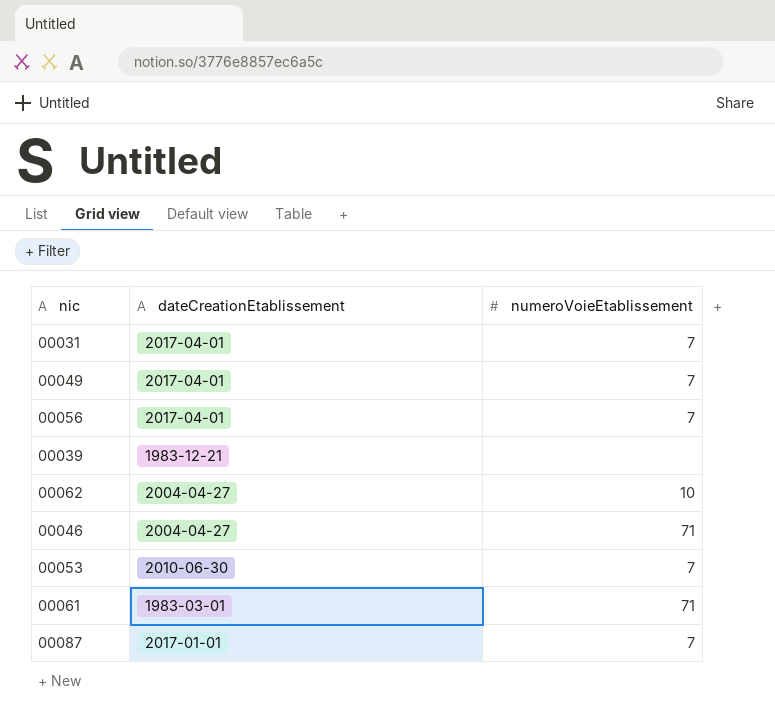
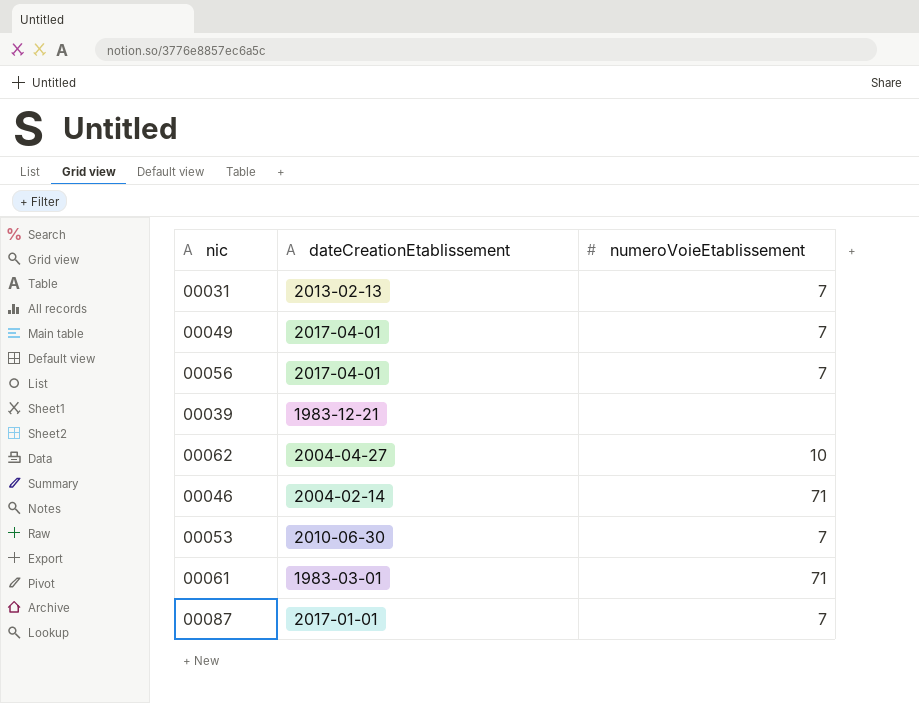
00031 | dateCreationEtablissement: 2017-04-01 -> 2013-02-13
00046 | dateCreationEtablissement: 2004-04-27 -> 2004-02-14

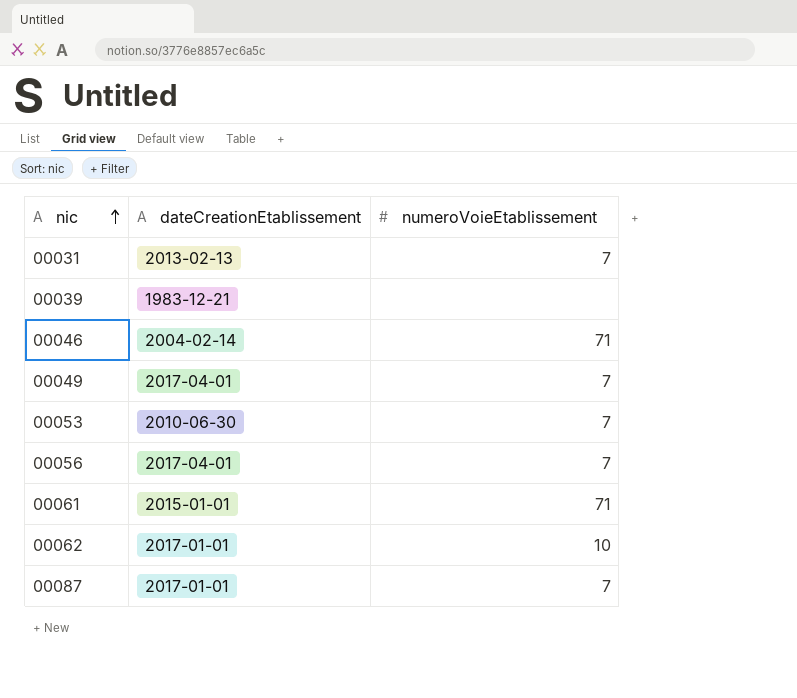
row order: none -> nic ascending
00061 | dateCreationEtablissement: 1983-03-01 -> 2015-01-01
00062 | dateCreationEtablissement: 2004-04-27 -> 2017-01-01

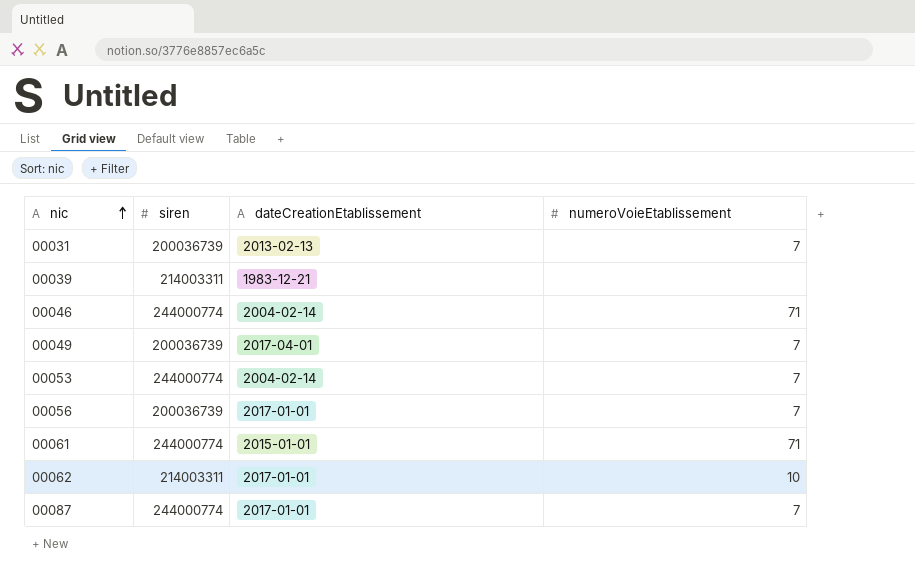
column siren | position: none -> 2
00053 | dateCreationEtablissement: 2010-06-30 -> 2004-02-14
00056 | dateCreationEtablissement: 2017-04-01 -> 2017-01-01

